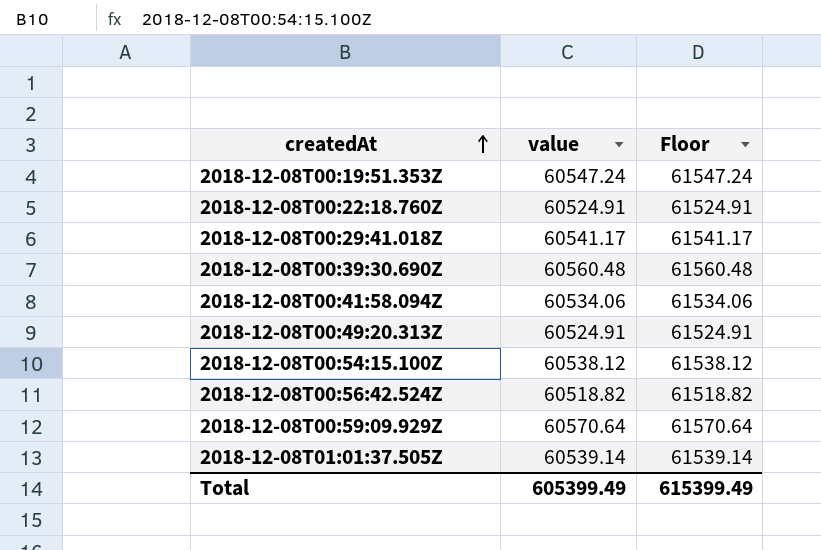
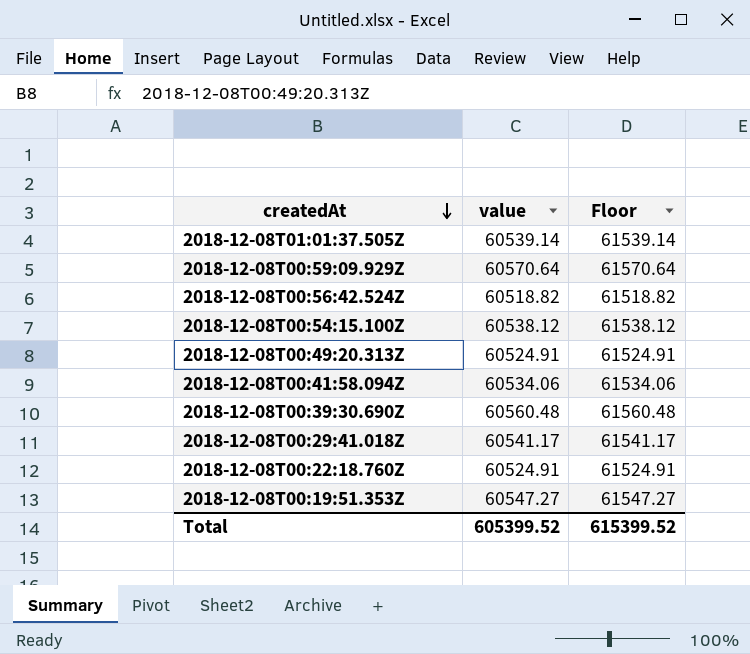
row order: createdAt ascending -> createdAt descending
2018-12-08T00:19:51.353Z | value: 60547.24 -> 60547.27
2018-12-08T00:19:51.353Z | Floor: 61547.24 -> 61547.27
Total | value: 605399.49 -> 605399.52
Total | Floor: 615399.49 -> 615399.52

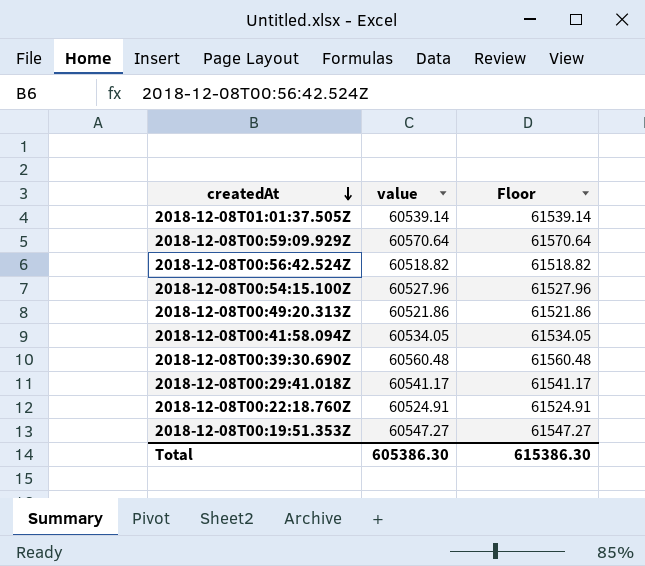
2018-12-08T00:54:15.100Z | value: 60538.12 -> 60527.96
2018-12-08T00:54:15.100Z | Floor: 61538.12 -> 61527.96
2018-12-08T00:49:20.313Z | value: 60524.91 -> 60521.86
2018-12-08T00:49:20.313Z | Floor: 61524.91 -> 61521.86
2018-12-08T00:41:58.094Z | value: 60534.06 -> 60534.05
2018-12-08T00:41:58.094Z | Floor: 61534.06 -> 61534.05
Total | value: 605399.52 -> 605386.30
Total | Floor: 615399.52 -> 615386.30

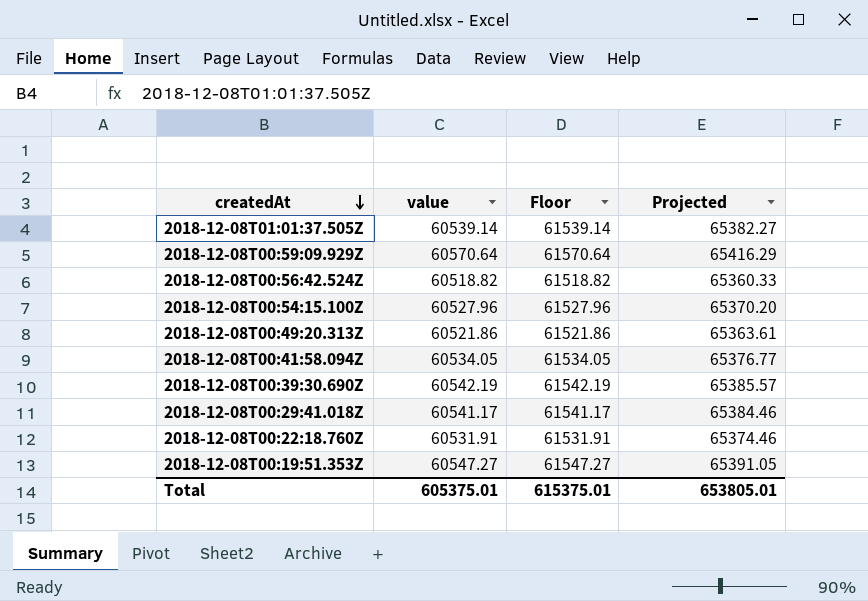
column Projected | formula: none -> [value] * 1.08
2018-12-08T00:39:30.690Z | value: 60560.48 -> 60542.19
2018-12-08T00:39:30.690Z | Floor: 61560.48 -> 61542.19
2018-12-08T00:22:18.760Z | value: 60524.91 -> 60531.91
2018-12-08T00:22:18.760Z | Floor: 61524.91 -> 61531.91
Total | value: 605386.30 -> 605375.01
Total | Floor: 615386.30 -> 615375.01

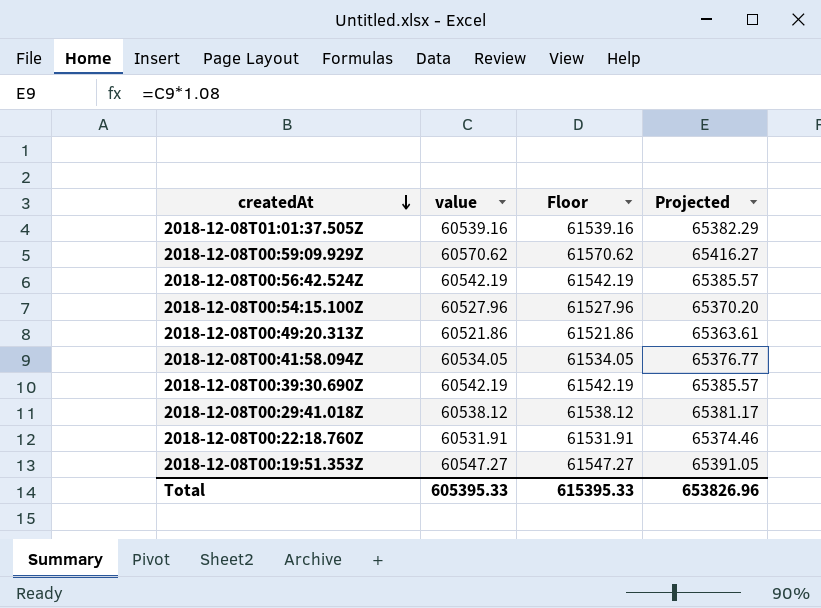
2018-12-08T01:01:37.505Z | value: 60539.14 -> 60539.16
2018-12-08T01:01:37.505Z | Floor: 61539.14 -> 61539.16
2018-12-08T01:01:37.505Z | Projected: 65382.27 -> 65382.29
2018-12-08T00:59:09.929Z | value: 60570.64 -> 60570.62
2018-12-08T00:59:09.929Z | Floor: 61570.64 -> 61570.62
2018-12-08T00:59:09.929Z | Projected: 65416.29 -> 65416.27
2018-12-08T00:56:42.524Z | value: 60518.82 -> 60542.19
2018-12-08T00:56:42.524Z | Floor: 61518.82 -> 61542.19
2018-12-08T00:56:42.524Z | Projected: 65360.33 -> 65385.57
2018-12-08T00:29:41.018Z | value: 60541.17 -> 60538.12
2018-12-08T00:29:41.018Z | Floor: 61541.17 -> 61538.12
2018-12-08T00:29:41.018Z | Projected: 65384.46 -> 65381.17
Total | value: 605375.01 -> 605395.33
Total | Floor: 615375.01 -> 615395.33
Total | Projected: 653805.01 -> 653826.96

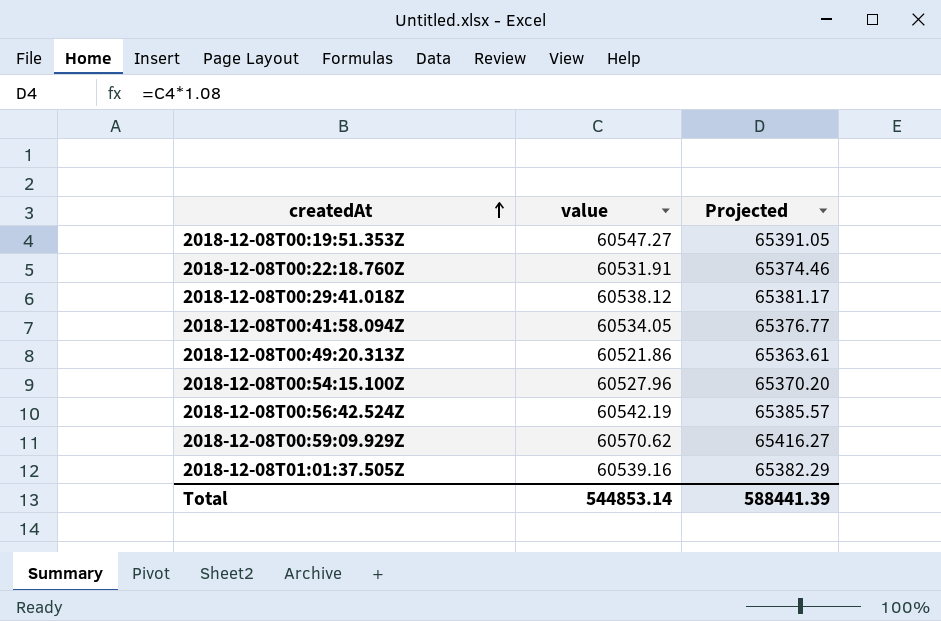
row order: createdAt descending -> createdAt ascending
column Floor | formula: [value] + 1000 -> none
row 2018-12-08T00:39:30.690Z: 60542.19 | 61542.19 | 65385.57 -> none
Total | value: 605395.33 -> 544853.14
Total | Projected: 653826.96 -> 588441.39

